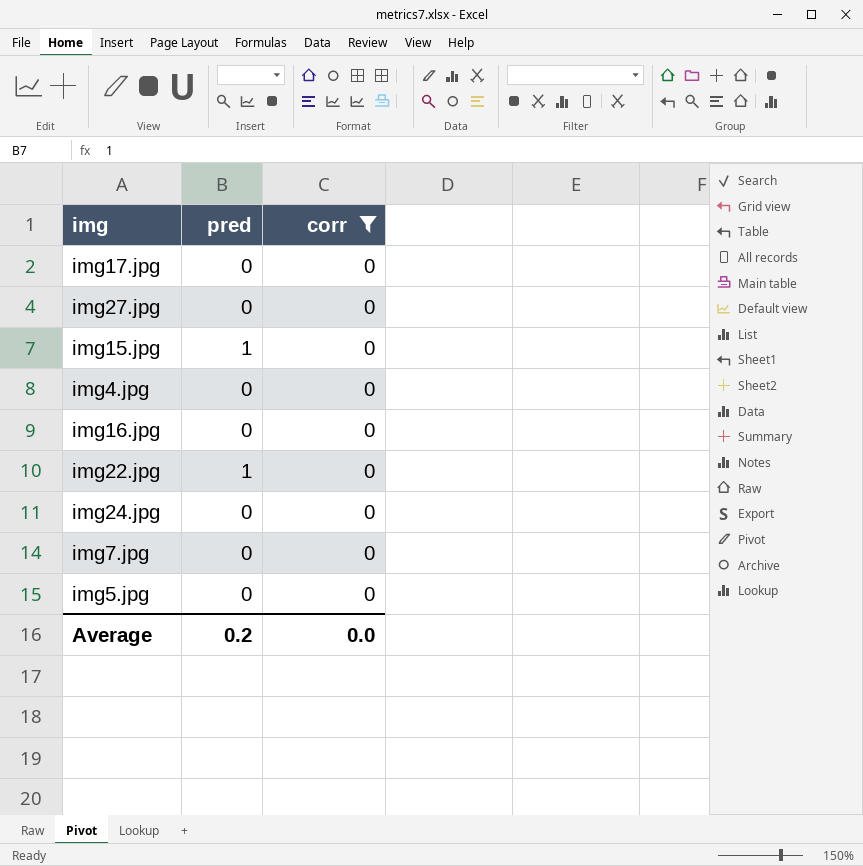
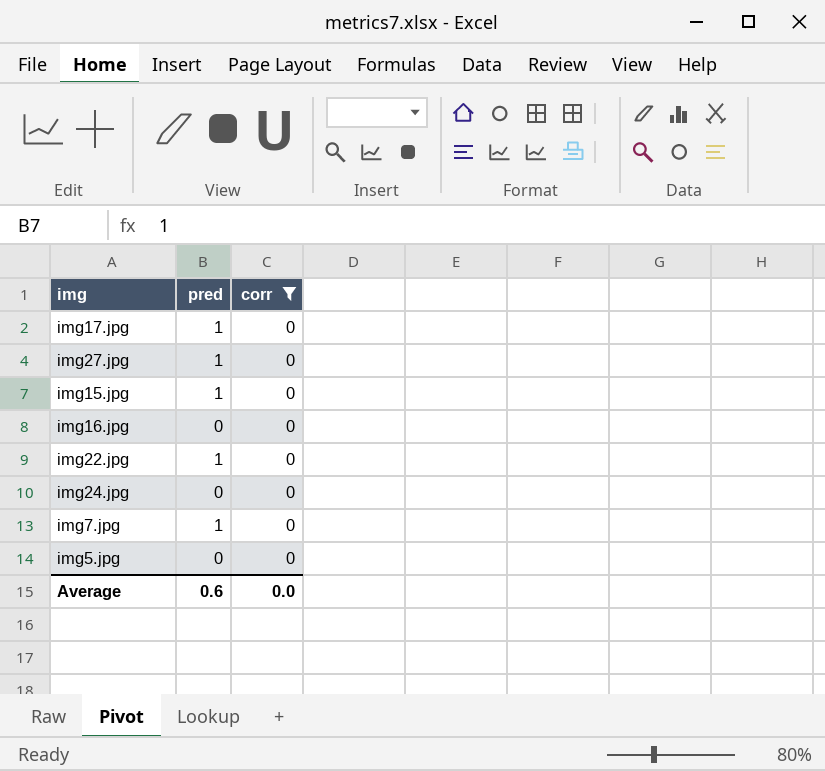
row img4.jpg: 0 | 0 -> none
img17.jpg | pred: 0 -> 1
img27.jpg | pred: 0 -> 1
img7.jpg | pred: 0 -> 1
Average | pred: 0.2 -> 0.6

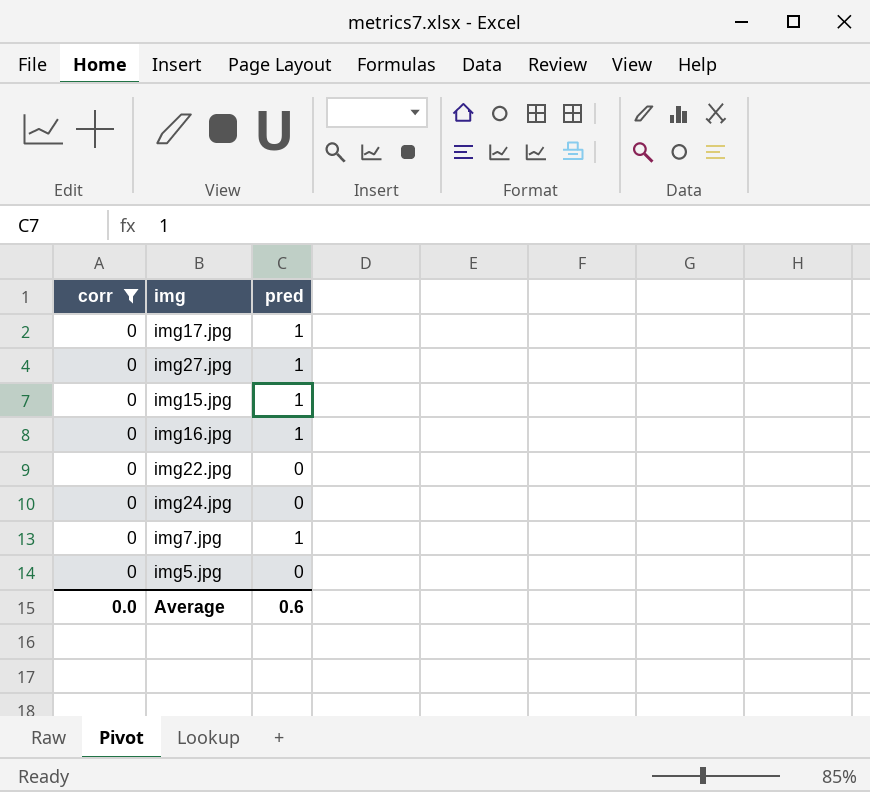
column corr | position: 3 -> 1
img16.jpg | pred: 0 -> 1
img22.jpg | pred: 1 -> 0

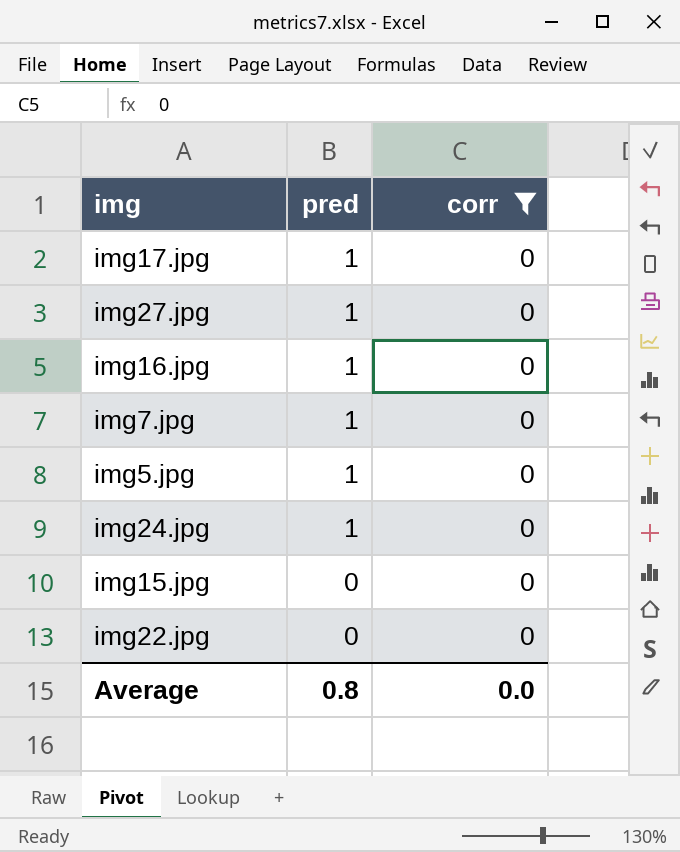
row order: none -> pred descending
column corr | position: 1 -> 3
img5.jpg | pred: 0 -> 1
img24.jpg | pred: 0 -> 1
img15.jpg | pred: 1 -> 0
Average | pred: 0.6 -> 0.8

